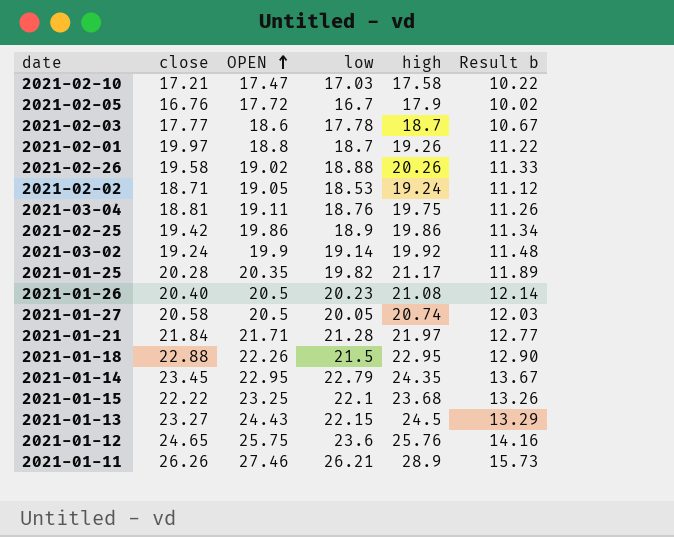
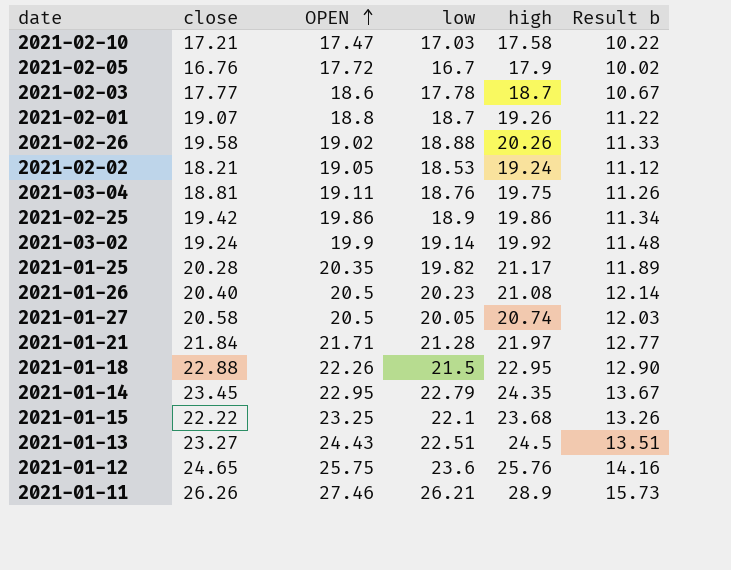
2021-02-01 | close: 19.97 -> 19.07
2021-02-02 | close: 18.71 -> 18.21
2021-01-13 | low: 22.15 -> 22.51
2021-01-13 | Result b: 13.29 -> 13.51

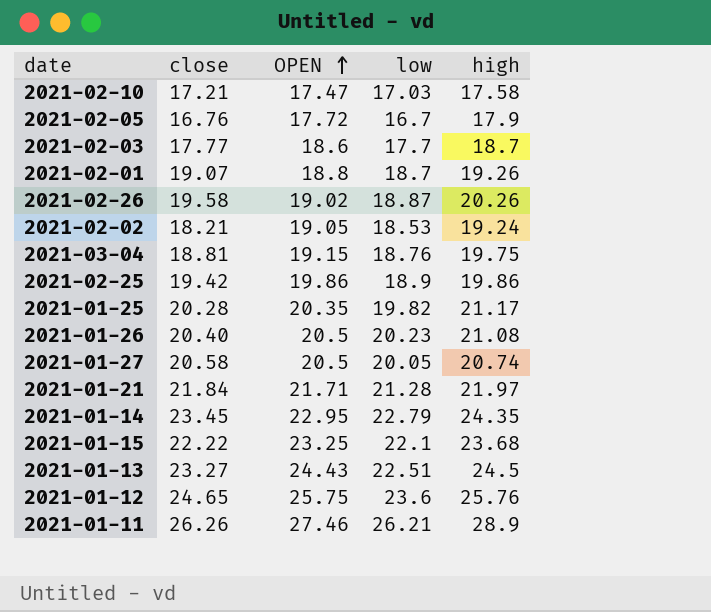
column Result b | formula: [low] * 0.6 -> none
row 2021-03-02: 19.24 | 19.9 | 19.14 | 19.92 | 11.48 -> none
row 2021-01-18: 22.88 | 22.26 | 21.5 | 22.95 | 12.90 -> none
2021-02-03 | low: 17.78 -> 17.7
2021-02-26 | low: 18.88 -> 18.87
2021-03-04 | OPEN: 19.11 -> 19.15

